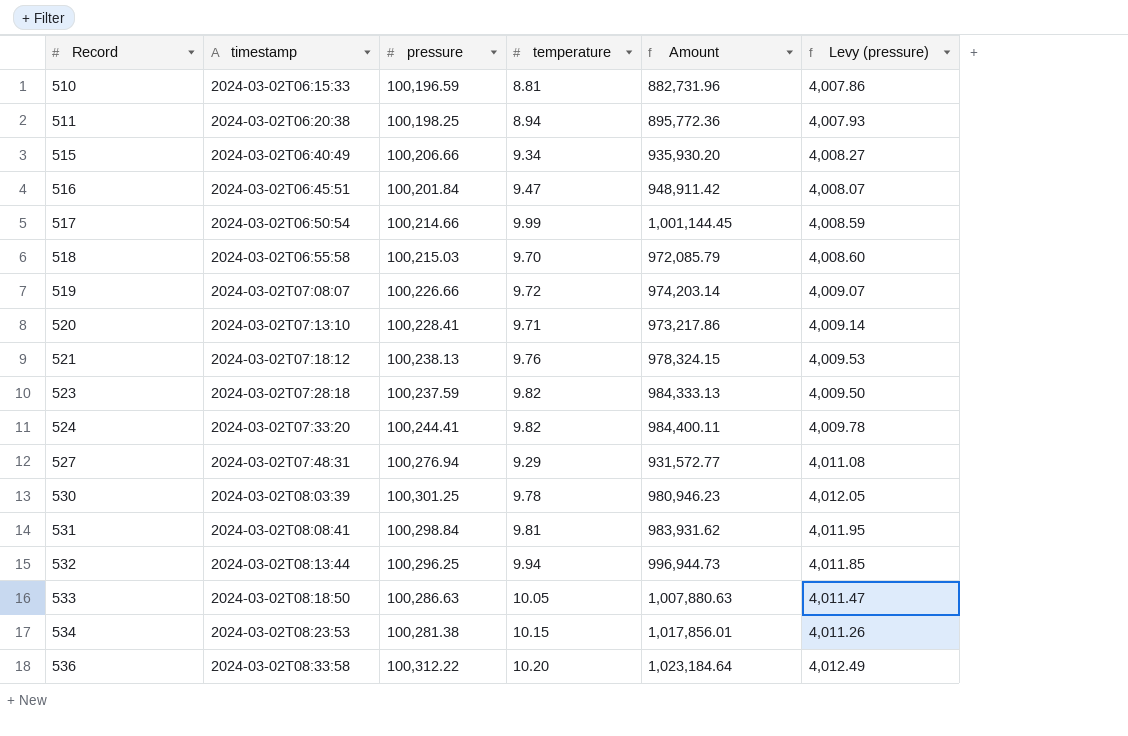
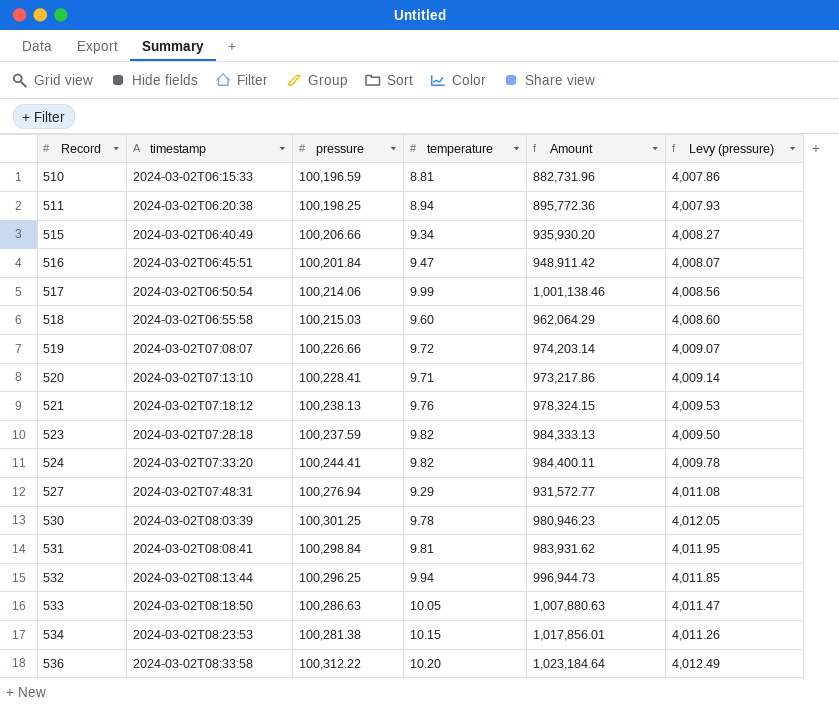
517 | pressure: 100,214.66 -> 100,214.06
517 | Amount: 1,001,144.45 -> 1,001,138.46
517 | Levy (pressure): 4,008.59 -> 4,008.56
518 | temperature: 9.70 -> 9.60
518 | Amount: 972,085.79 -> 962,064.29

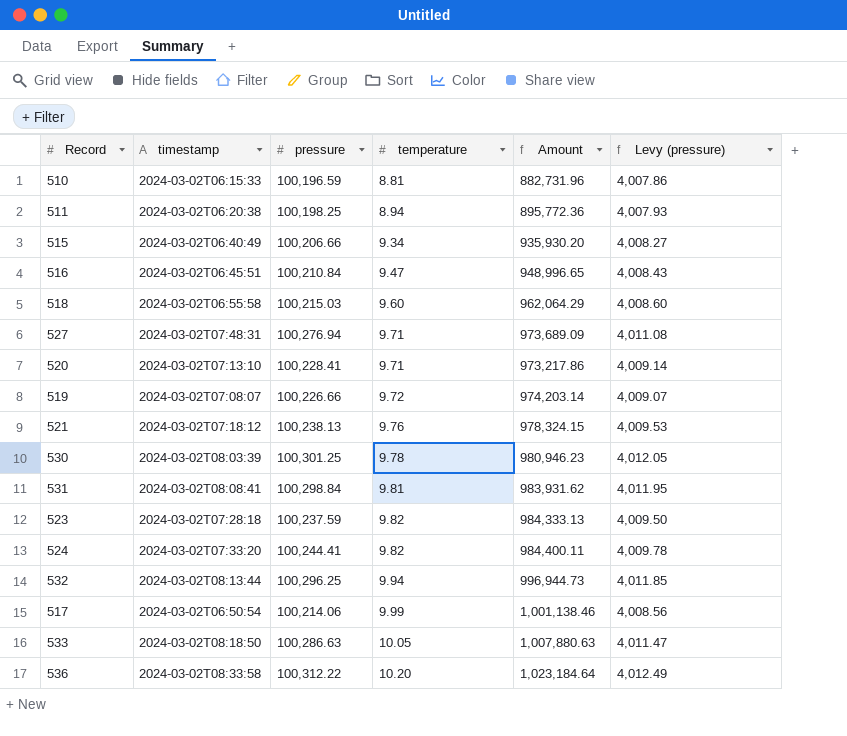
row order: Record ascending -> temperature ascending
row 534: 2024-03-02T08:23:53 | 100,281.38 | 10.15 | 1,017,856.01 | 4,011.26 -> none
516 | pressure: 100,201.84 -> 100,210.84
516 | Amount: 948,911.42 -> 948,996.65
516 | Levy (pressure): 4,008.07 -> 4,008.43
527 | temperature: 9.29 -> 9.71
527 | Amount: 931,572.77 -> 973,689.09

